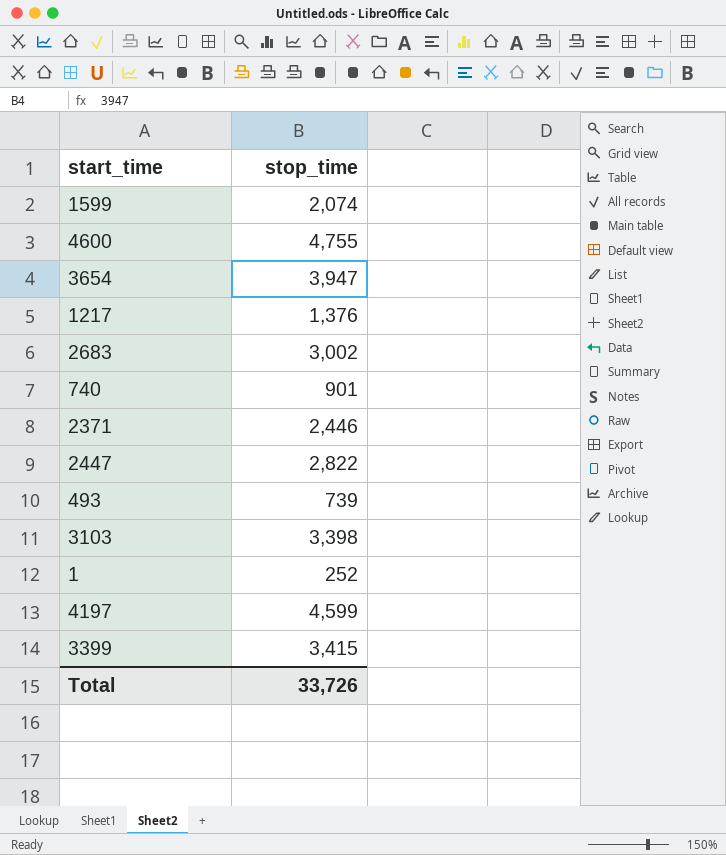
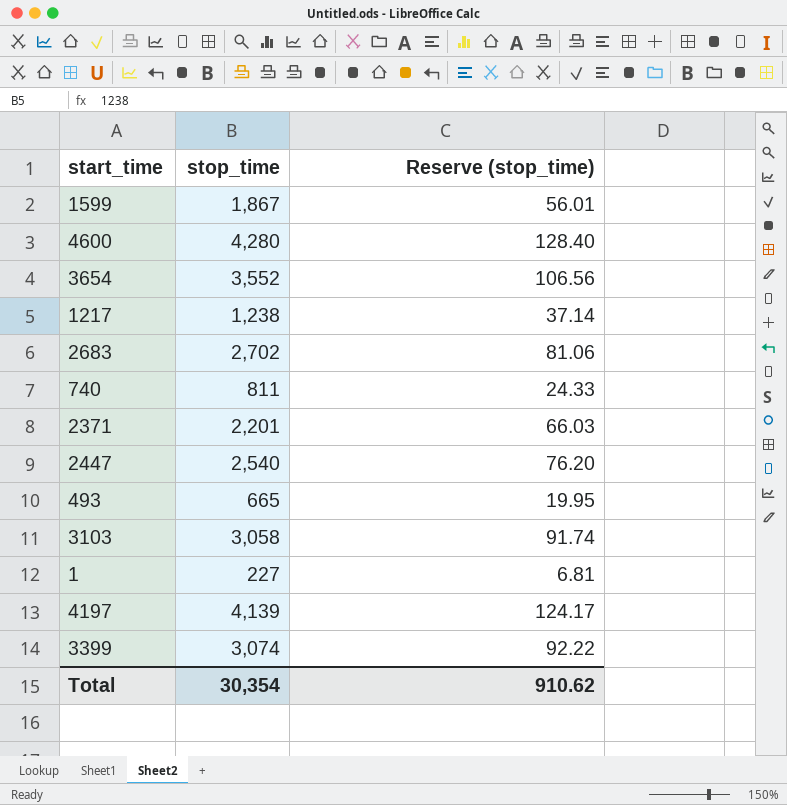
column Reserve (stop_time) | formula: none -> [stop_time] * 0.03
1599 | stop_time: 2,074 -> 1,867
4600 | stop_time: 4,755 -> 4,280
3654 | stop_time: 3,947 -> 3,552
1217 | stop_time: 1,376 -> 1,238
2683 | stop_time: 3,002 -> 2,702
740 | stop_time: 901 -> 811
2371 | stop_time: 2,446 -> 2,201
2447 | stop_time: 2,822 -> 2,540
493 | stop_time: 739 -> 665
3103 | stop_time: 3,398 -> 3,058
1 | stop_time: 252 -> 227
4197 | stop_time: 4,599 -> 4,139
3399 | stop_time: 3,415 -> 3,074
Total | stop_time: 33,726 -> 30,354

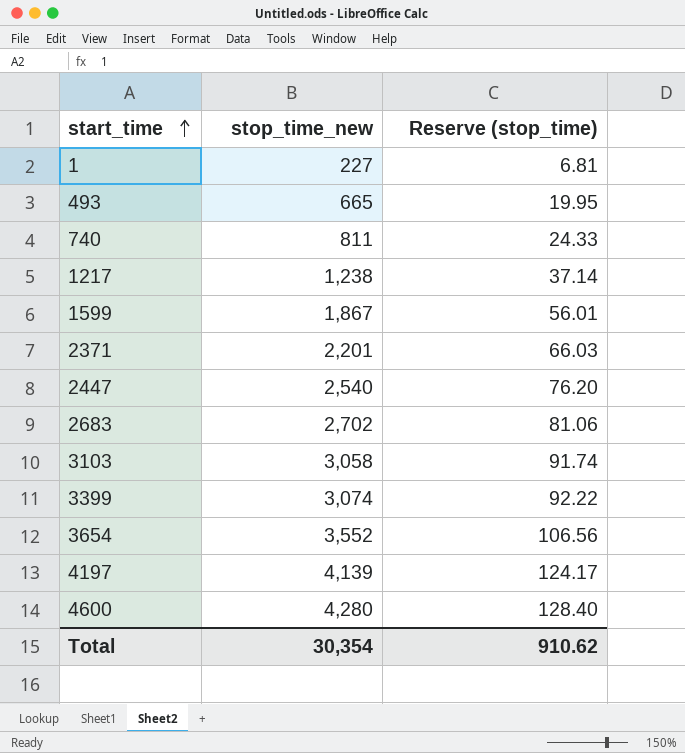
row order: none -> start_time ascending
column name: stop_time -> stop_time_new

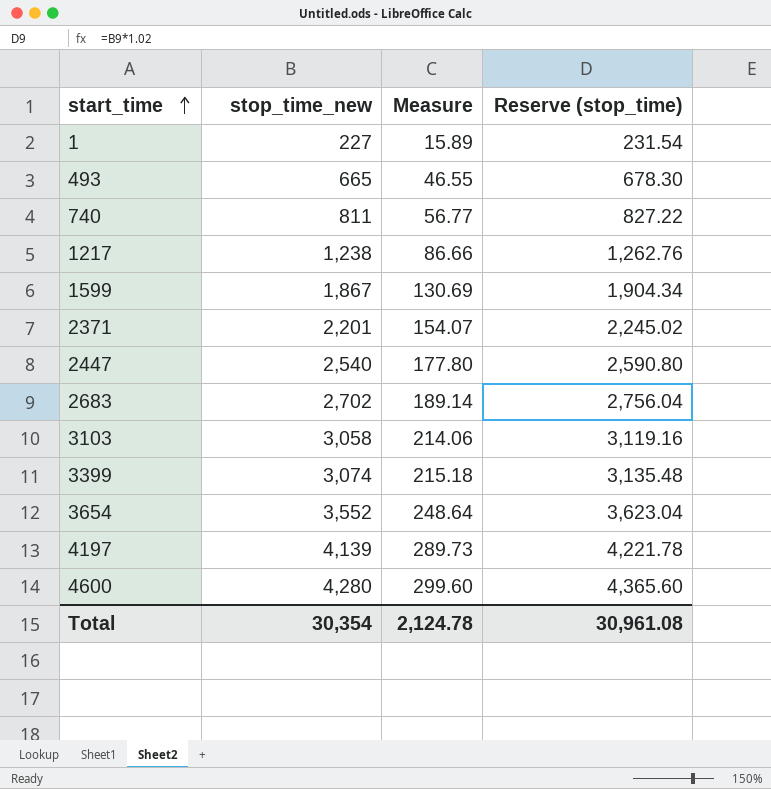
column Measure | formula: none -> [stop_time_new] * 0.07
column Reserve (stop_time) | formula: [stop_time_new] * 0.03 -> [stop_time_new] * 1.02
Total | Reserve (stop_time): 910.62 -> 30,961.08

